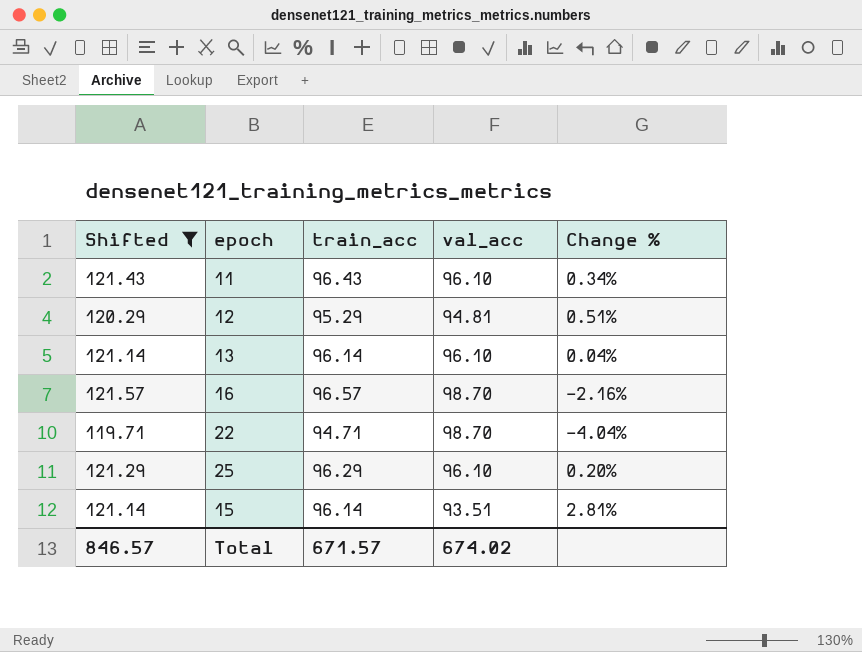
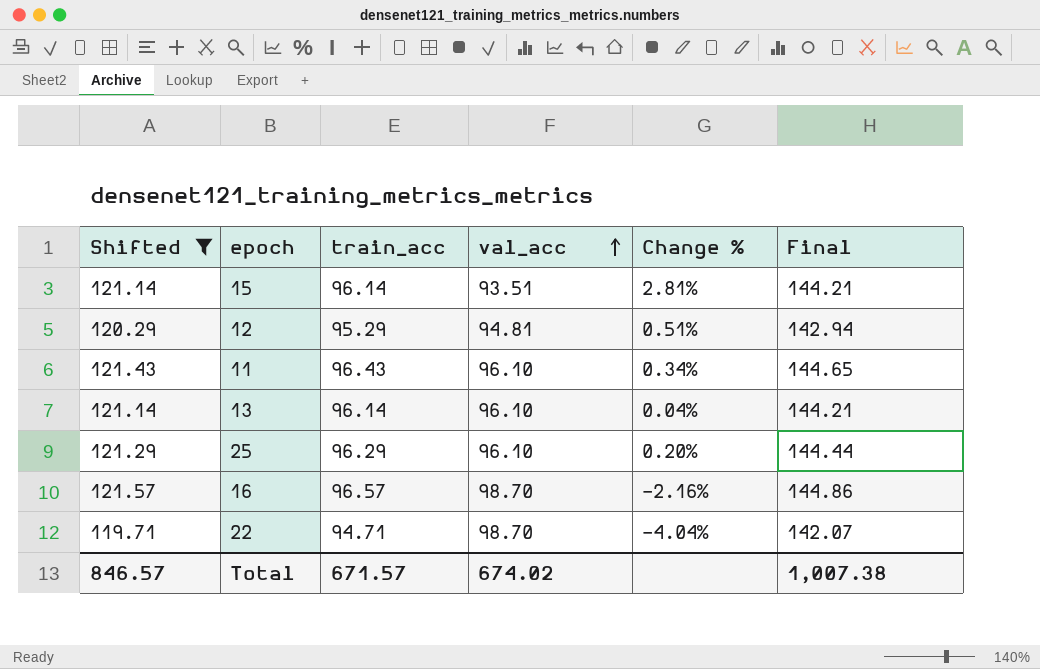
row order: none -> val_acc ascending
column Final | formula: none -> [train_acc] * 1.5

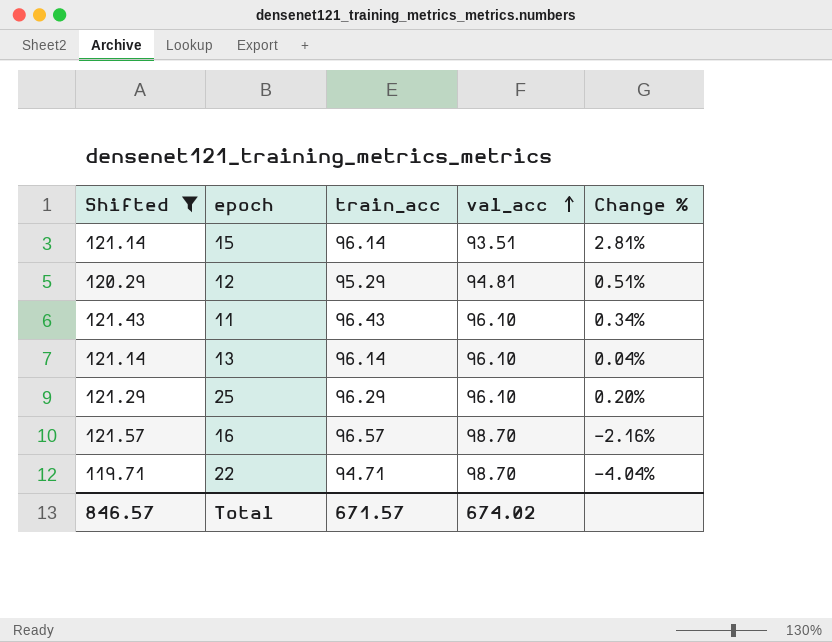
column Final | formula: [train_acc] * 1.5 -> none

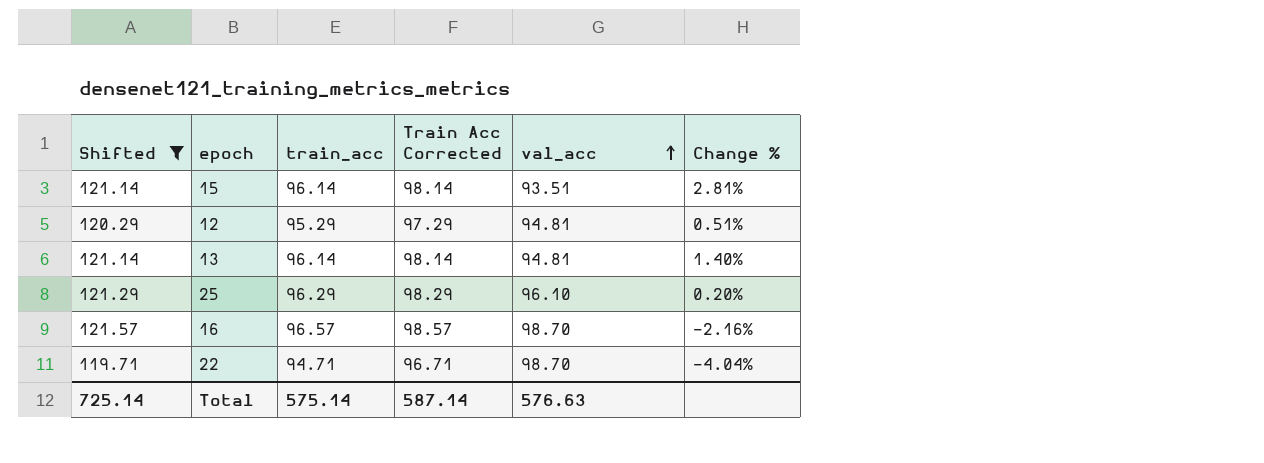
column Train Acc Corrected | formula: none -> [train_acc] + 2
row 11: 121.43 | 96.43 | 96.10 | 0.34% -> none
13 | val_acc: 96.10 -> 94.81
13 | Change %: 0.04% -> 1.40%
Total | Shifted: 846.57 -> 725.14
Total | train_acc: 671.57 -> 575.14
Total | val_acc: 674.02 -> 576.63

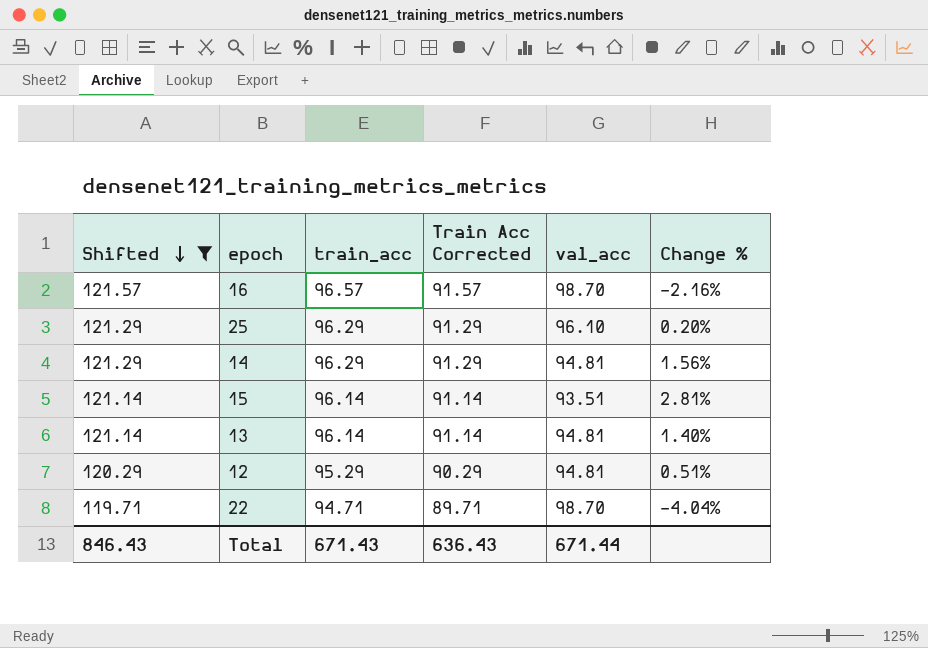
row order: val_acc ascending -> Shifted descending
column Train Acc Corrected | formula: [train_acc] + 2 -> [train_acc] - 5
row 14: none -> 121.29 | 96.29 | 91.29 | 94.81 | 1.56%
Total | Shifted: 725.14 -> 846.43
Total | train_acc: 575.14 -> 671.43
Total | Train Acc Corrected: 587.14 -> 636.43
Total | val_acc: 576.63 -> 671.44

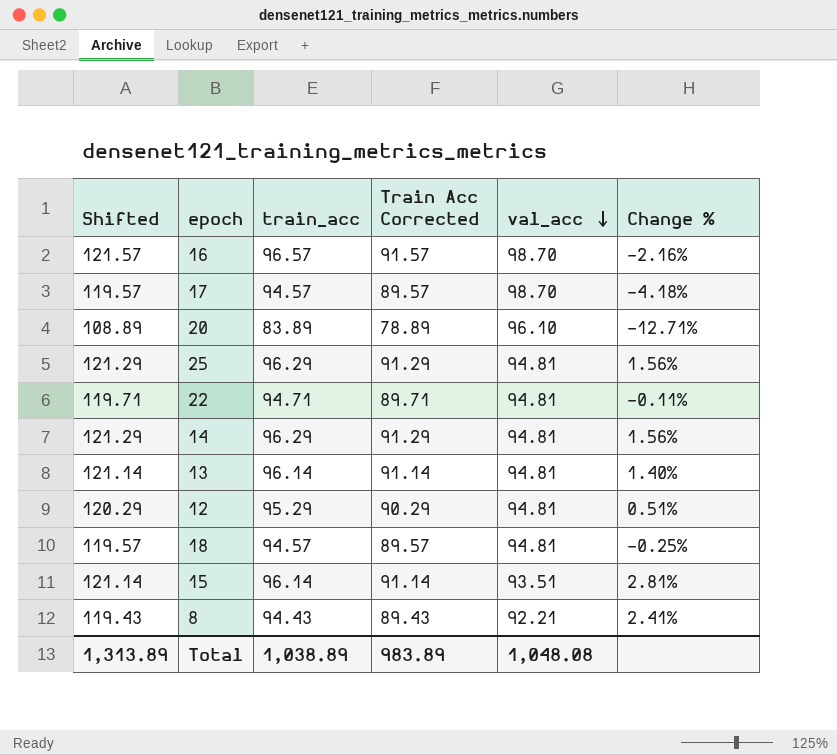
filter: Shifted >= 119.71 -> none
row order: Shifted descending -> val_acc descending
25 | val_acc: 96.10 -> 94.81
25 | Change %: 0.20% -> 1.56%
22 | val_acc: 98.70 -> 94.81
22 | Change %: -4.04% -> -0.11%
Total | Shifted: 846.43 -> 1,313.89
Total | train_acc: 671.43 -> 1,038.89
Total | Train Acc Corrected: 636.43 -> 983.89
Total | val_acc: 671.44 -> 1,048.08

